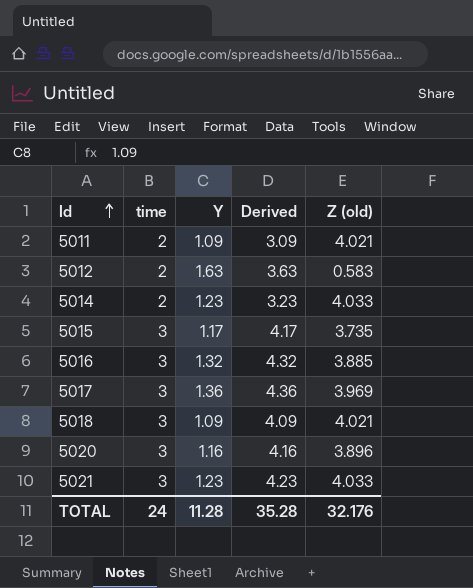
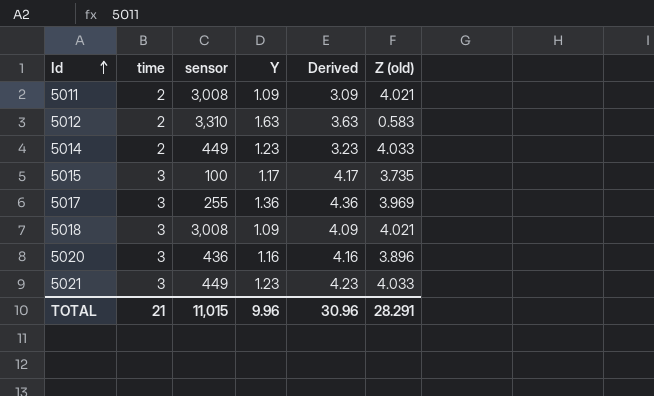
column sensor | position: none -> 3
row 5016: 3 | 1.32 | 4.32 | 3.885 -> none
TOTAL | time: 24 -> 21
TOTAL | Y: 11.28 -> 9.96
TOTAL | Derived: 35.28 -> 30.96
TOTAL | Z (old): 32.176 -> 28.291

